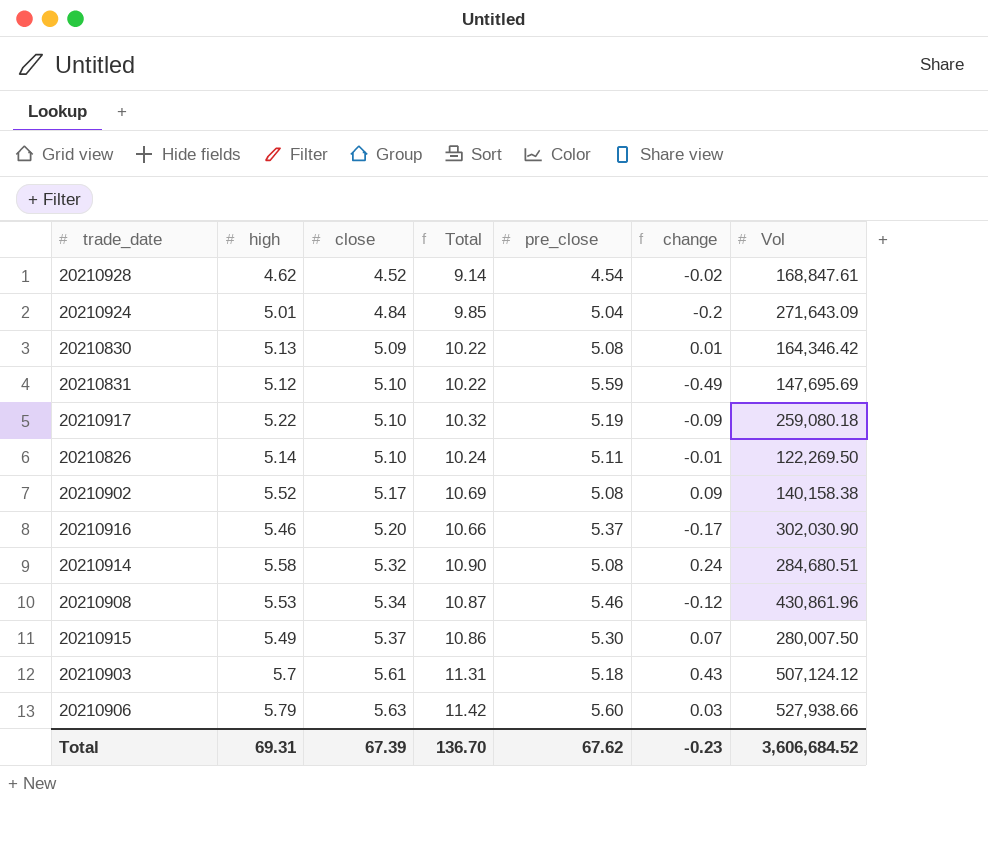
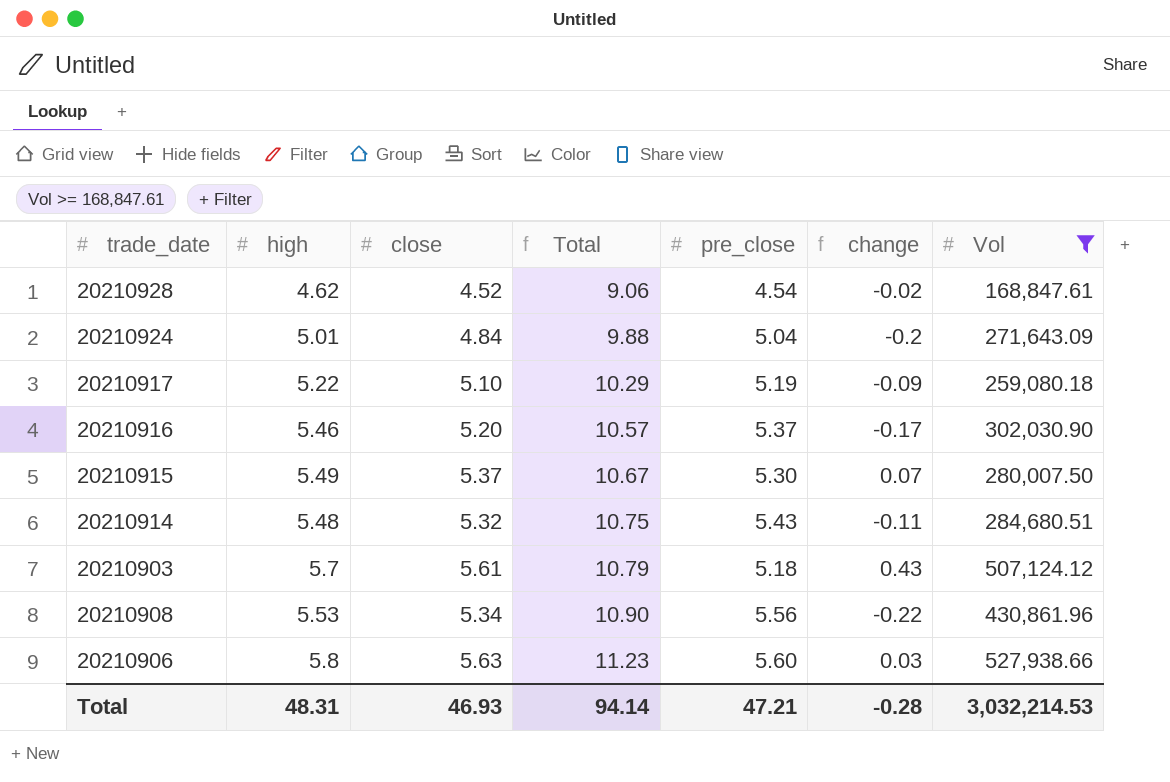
filter: none -> Vol >= 168,847.61
row order: close ascending -> Total ascending
column Total | formula: [high] + [close] -> [close] + [pre_close]
20210914 | high: 5.58 -> 5.48
20210914 | pre_close: 5.08 -> 5.43
20210914 | change: 0.24 -> -0.11
20210908 | pre_close: 5.46 -> 5.56
20210908 | change: -0.12 -> -0.22
20210906 | high: 5.79 -> 5.8
Total | high: 69.31 -> 48.31
Total | close: 67.39 -> 46.93
Total | Total: 136.70 -> 94.14
Total | pre_close: 67.62 -> 47.21
Total | change: -0.23 -> -0.28
Total | Vol: 3,606,684.52 -> 3,032,214.53

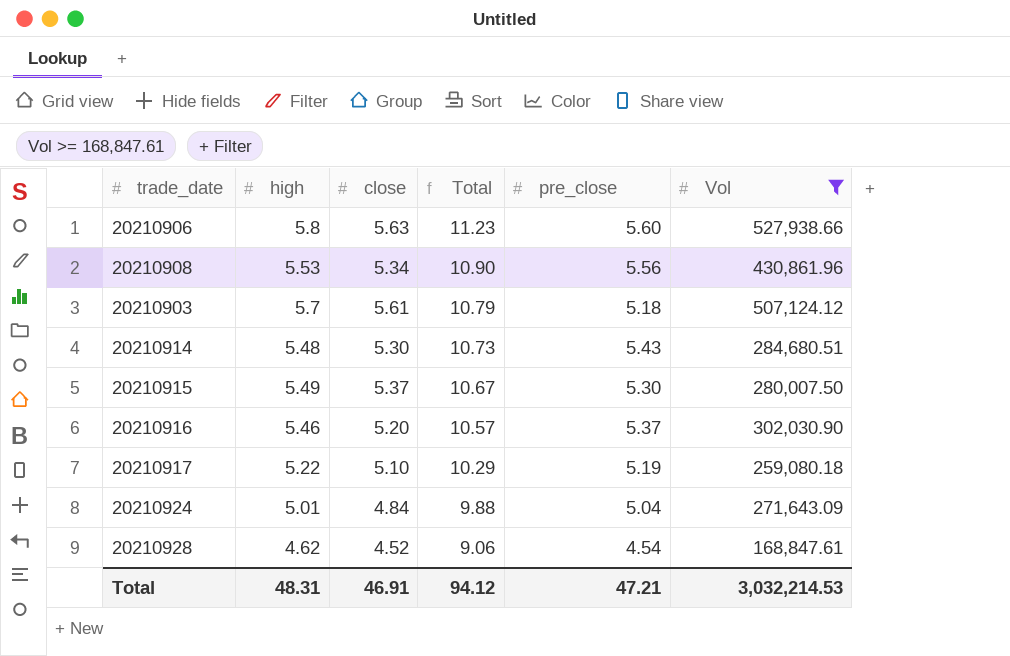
row order: Total ascending -> Total descending
column change | formula: [close] - [pre_close] -> none
20210914 | close: 5.32 -> 5.30
20210914 | Total: 10.75 -> 10.73
Total | close: 46.93 -> 46.91
Total | Total: 94.14 -> 94.12

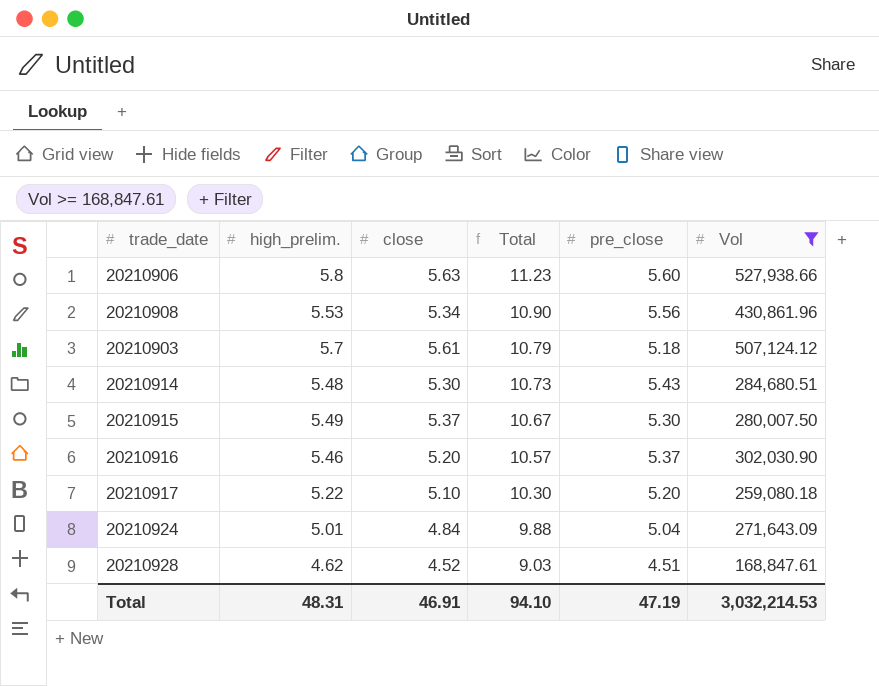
column name: high -> high_prelim.
20210917 | Total: 10.29 -> 10.30
20210917 | pre_close: 5.19 -> 5.20
20210928 | Total: 9.06 -> 9.03
20210928 | pre_close: 4.54 -> 4.51
Total | Total: 94.12 -> 94.10
Total | pre_close: 47.21 -> 47.19

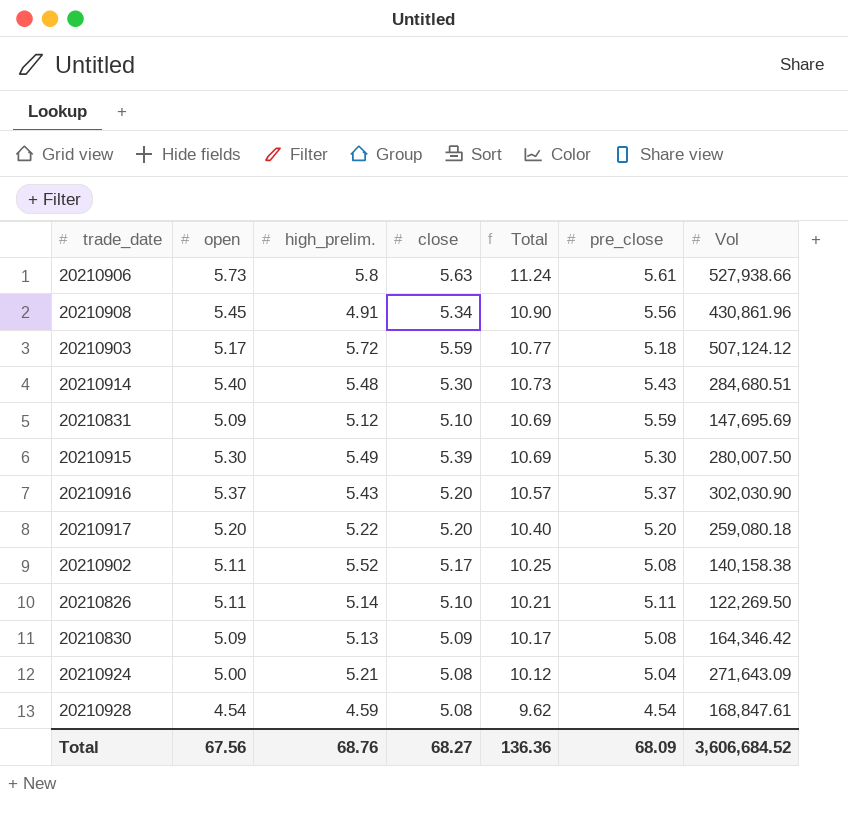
filter: Vol >= 168,847.61 -> none
column open | position: none -> 2
20210906 | Total: 11.23 -> 11.24
20210906 | pre_close: 5.60 -> 5.61
20210908 | high_prelim.: 5.53 -> 4.91
20210903 | high_prelim.: 5.7 -> 5.72
20210903 | close: 5.61 -> 5.59
20210903 | Total: 10.79 -> 10.77
20210915 | close: 5.37 -> 5.39
20210915 | Total: 10.67 -> 10.69
20210916 | high_prelim.: 5.46 -> 5.43
20210917 | close: 5.10 -> 5.20
20210917 | Total: 10.30 -> 10.40
20210924 | high_prelim.: 5.01 -> 5.21
20210924 | close: 4.84 -> 5.08
20210924 | Total: 9.88 -> 10.12
20210928 | high_prelim.: 4.62 -> 4.59
20210928 | close: 4.52 -> 5.08
20210928 | Total: 9.03 -> 9.62
20210928 | pre_close: 4.51 -> 4.54
Total | high_prelim.: 48.31 -> 68.76
Total | close: 46.91 -> 68.27
Total | Total: 94.10 -> 136.36
Total | pre_close: 47.19 -> 68.09
Total | Vol: 3,032,214.53 -> 3,606,684.52

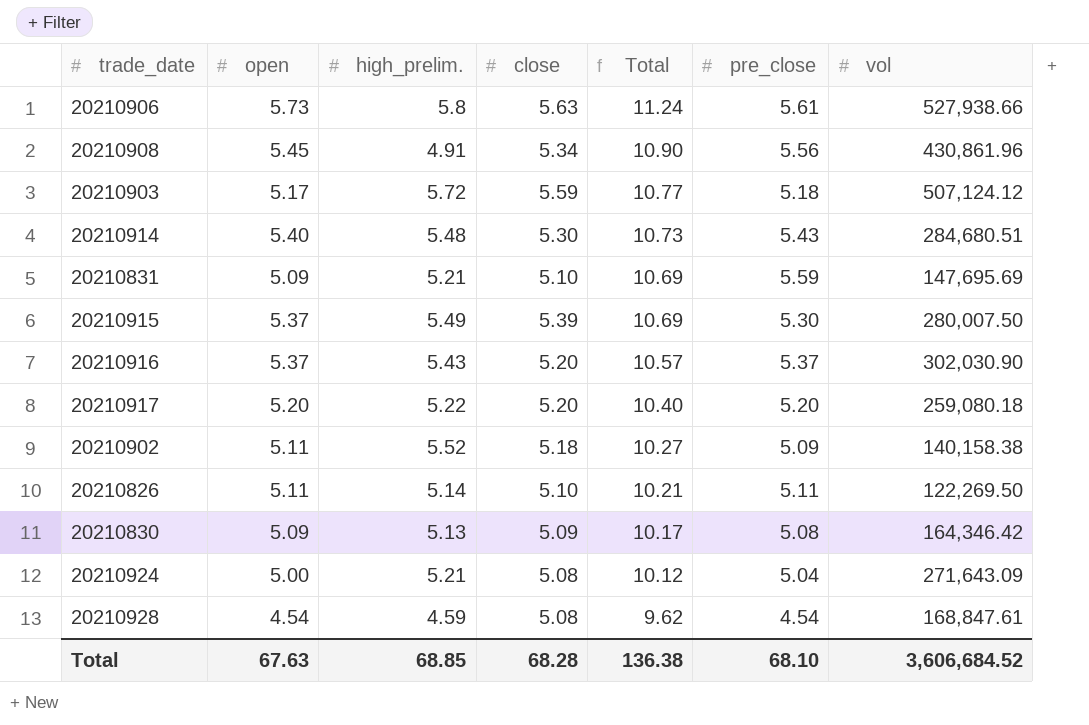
column name: Vol -> vol
20210831 | high_prelim.: 5.12 -> 5.21
20210915 | open: 5.30 -> 5.37
20210902 | close: 5.17 -> 5.18
20210902 | Total: 10.25 -> 10.27
20210902 | pre_close: 5.08 -> 5.09
Total | open: 67.56 -> 67.63
Total | high_prelim.: 68.76 -> 68.85
Total | close: 68.27 -> 68.28
Total | Total: 136.36 -> 136.38
Total | pre_close: 68.09 -> 68.10

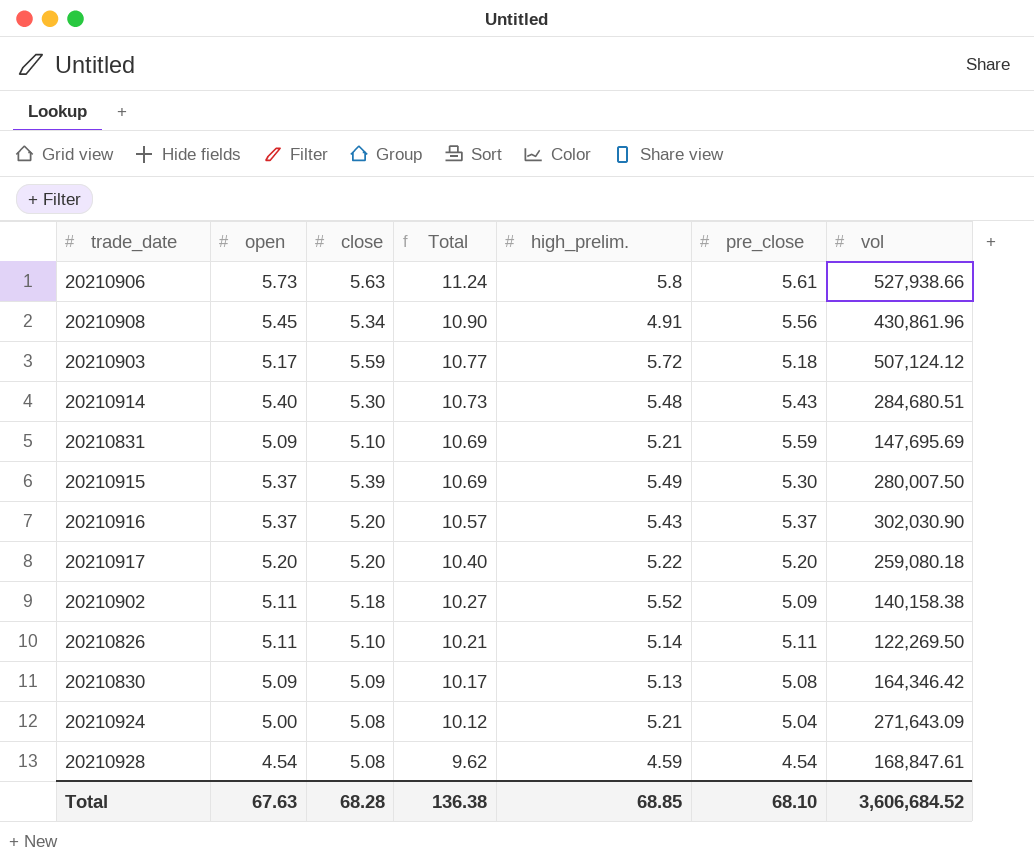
column high_prelim. | position: 3 -> 5

